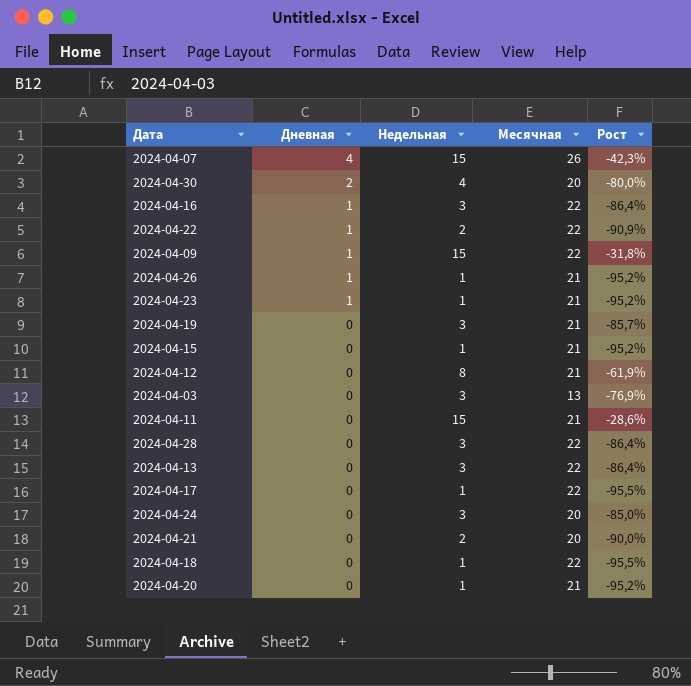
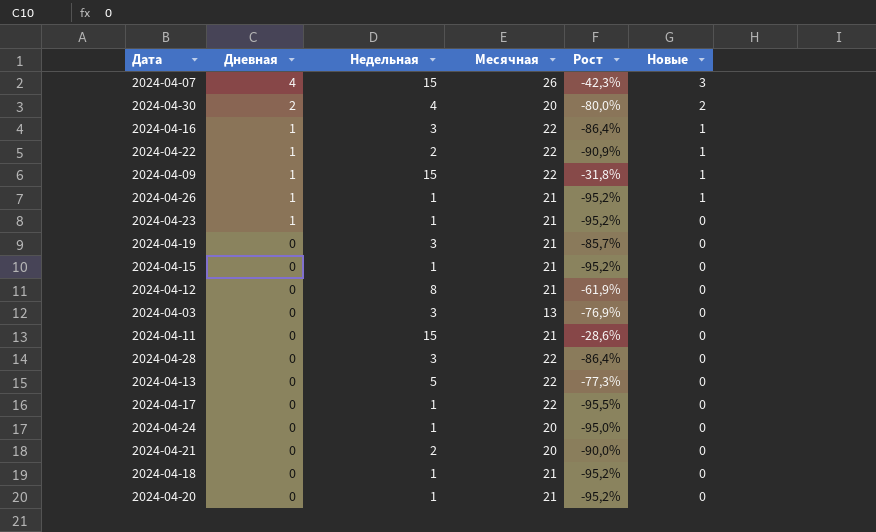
column Новые | position: none -> 6
2024-04-13 | Недельная: 3 -> 5
2024-04-13 | Рост: -86,4% -> -77,3%
2024-04-24 | Недельная: 3 -> 1
2024-04-24 | Рост: -85,0% -> -95,0%
2024-04-18 | Месячная: 22 -> 21
2024-04-18 | Рост: -95,5% -> -95,2%

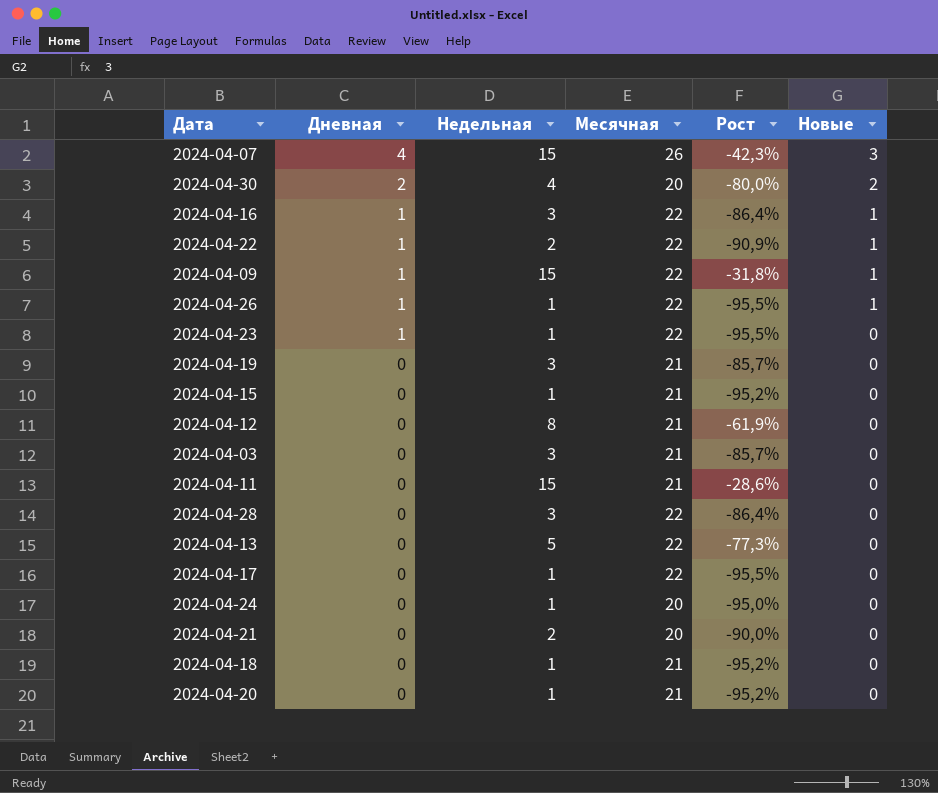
2024-04-26 | Месячная: 21 -> 22
2024-04-26 | Рост: -95,2% -> -95,5%
2024-04-23 | Месячная: 21 -> 22
2024-04-23 | Рост: -95,2% -> -95,5%
2024-04-03 | Месячная: 13 -> 21
2024-04-03 | Рост: -76,9% -> -85,7%

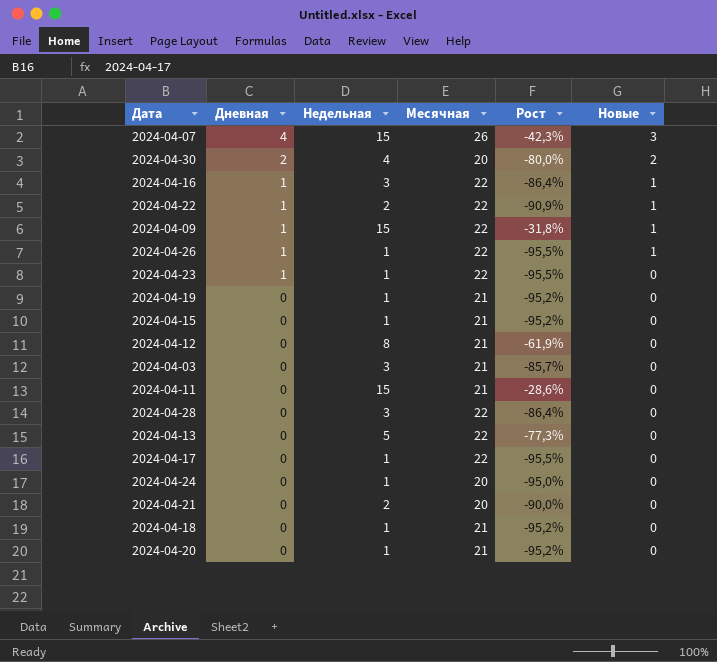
2024-04-19 | Недельная: 3 -> 1
2024-04-19 | Рост: -85,7% -> -95,2%

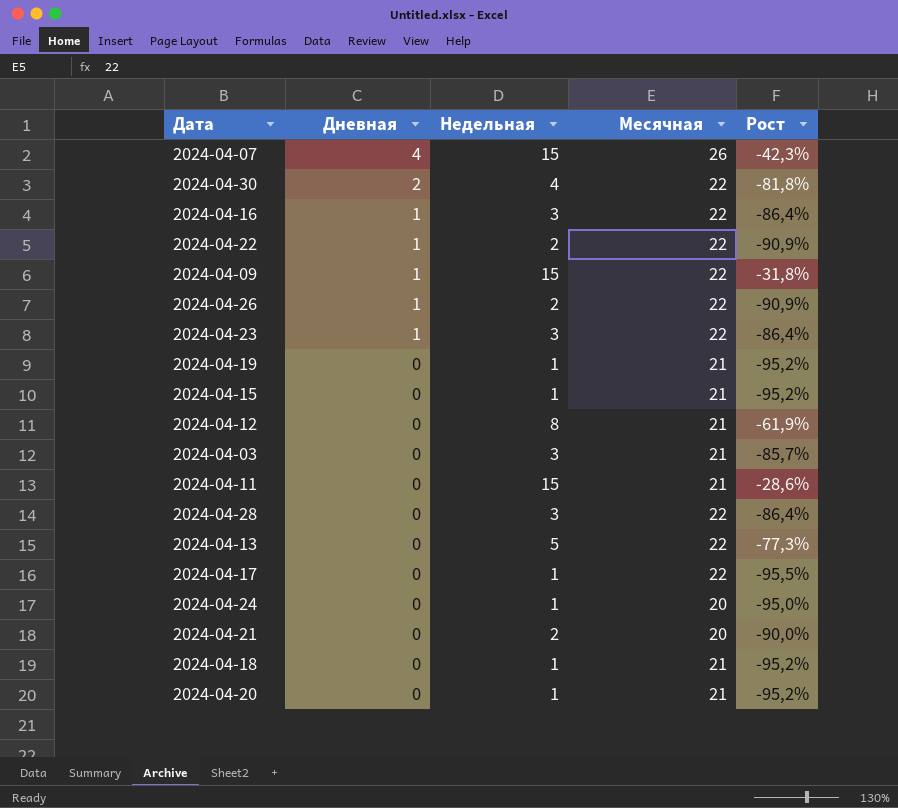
column Новые | position: 6 -> none
2024-04-30 | Месячная: 20 -> 22
2024-04-30 | Рост: -80,0% -> -81,8%
2024-04-26 | Недельная: 1 -> 2
2024-04-26 | Рост: -95,5% -> -90,9%
2024-04-23 | Недельная: 1 -> 3
2024-04-23 | Рост: -95,5% -> -86,4%

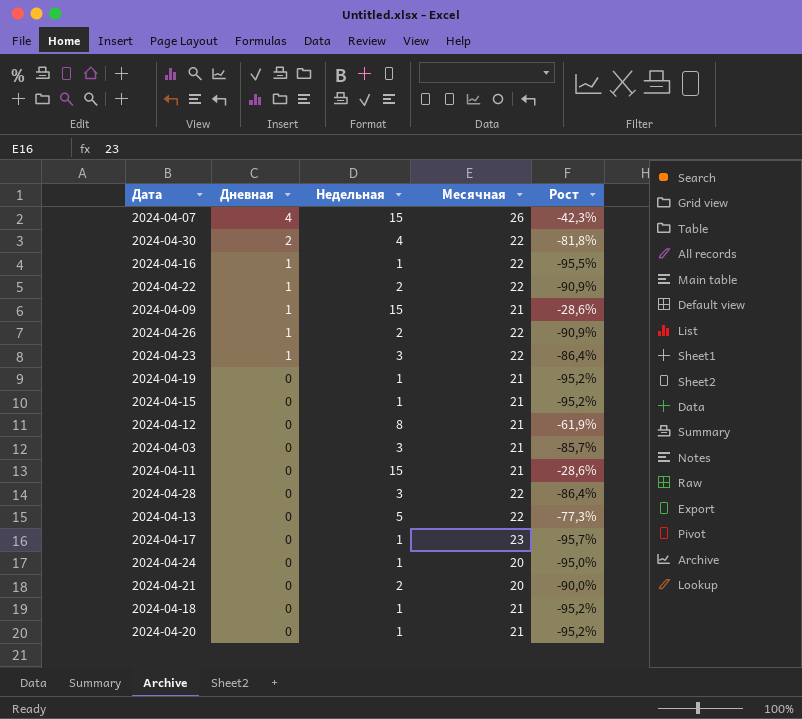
2024-04-16 | Недельная: 3 -> 1
2024-04-16 | Рост: -86,4% -> -95,5%
2024-04-09 | Месячная: 22 -> 21
2024-04-09 | Рост: -31,8% -> -28,6%
2024-04-17 | Месячная: 22 -> 23
2024-04-17 | Рост: -95,5% -> -95,7%

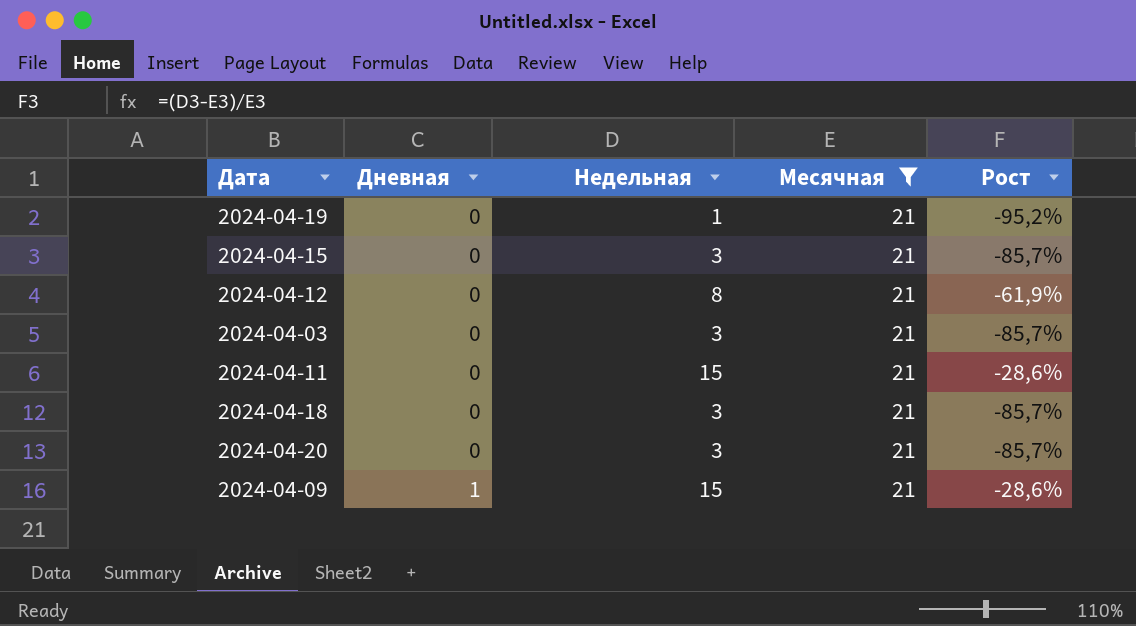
filter: none -> Месячная = 21
row order: Дневная descending -> Дневная ascending
2024-04-15 | Недельная: 1 -> 3
2024-04-15 | Рост: -95,2% -> -85,7%
2024-04-18 | Недельная: 1 -> 3
2024-04-18 | Рост: -95,2% -> -85,7%
2024-04-20 | Недельная: 1 -> 3
2024-04-20 | Рост: -95,2% -> -85,7%

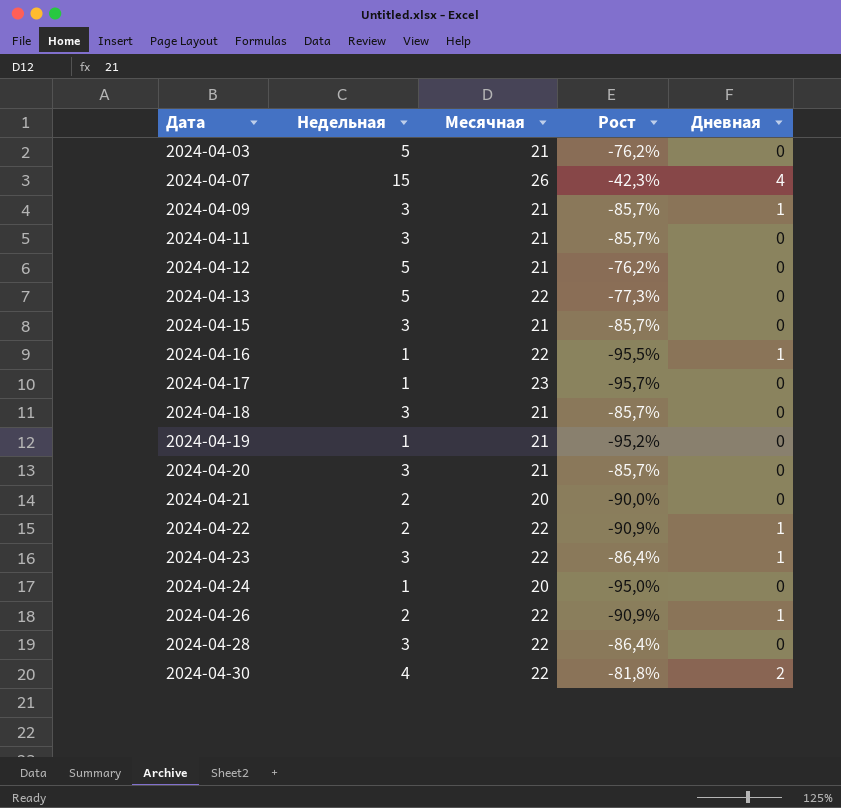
filter: Месячная = 21 -> none
row order: Дневная ascending -> Дата ascending
column Дневная | position: 2 -> 5
2024-04-03 | Недельная: 3 -> 5
2024-04-03 | Рост: -85,7% -> -76,2%
2024-04-09 | Недельная: 15 -> 3
2024-04-09 | Рост: -28,6% -> -85,7%
2024-04-11 | Недельная: 15 -> 3
2024-04-11 | Рост: -28,6% -> -85,7%
2024-04-12 | Недельная: 8 -> 5
2024-04-12 | Рост: -61,9% -> -76,2%

